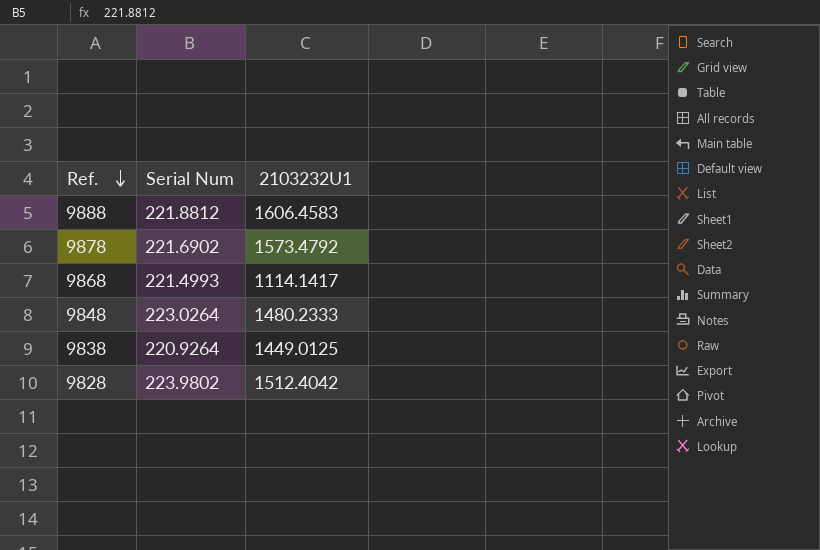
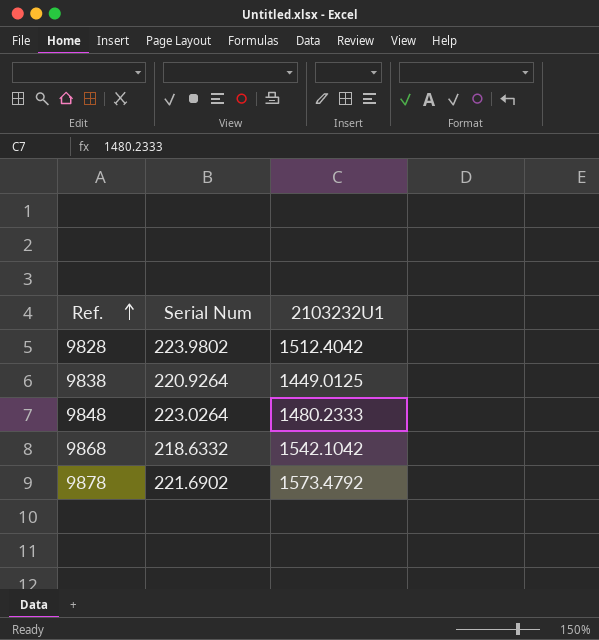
row order: Ref. descending -> Ref. ascending
row 9888: 221.8812 | 1606.4583 -> none
9868 | Serial Num: 221.4993 -> 218.6332
9868 | 2103232U1: 1114.1417 -> 1542.1042

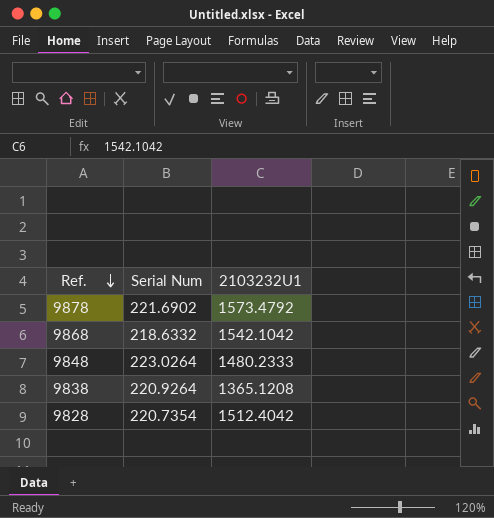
row order: Ref. ascending -> Ref. descending
9838 | 2103232U1: 1449.0125 -> 1365.1208
9828 | Serial Num: 223.9802 -> 220.7354

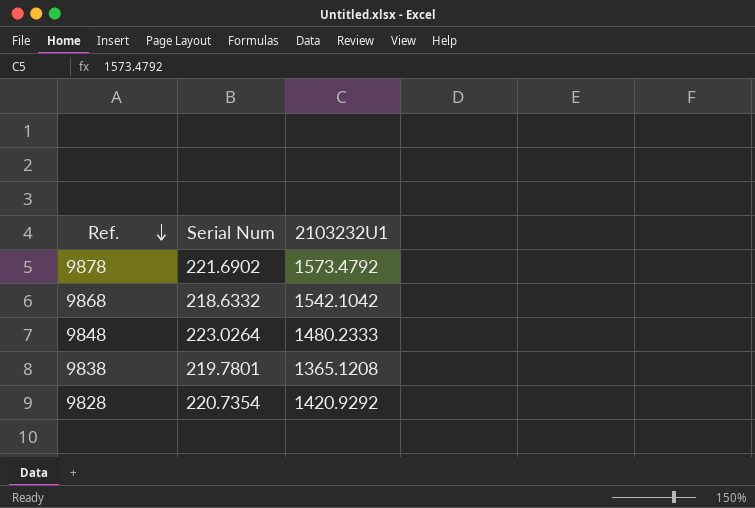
9838 | Serial Num: 220.9264 -> 219.7801
9828 | 2103232U1: 1512.4042 -> 1420.9292

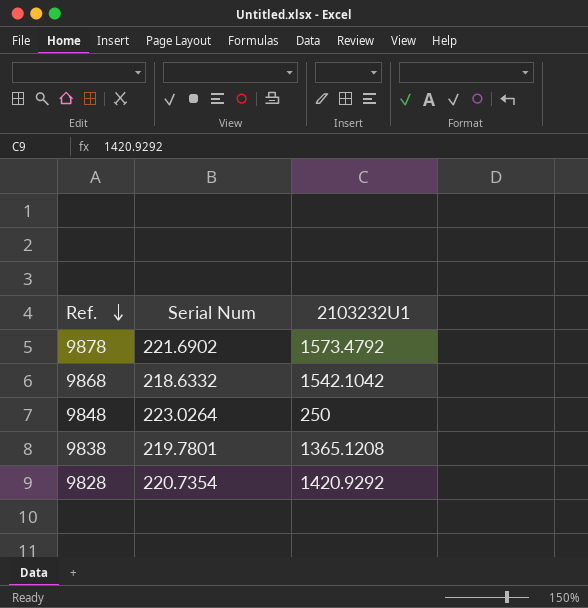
9848 | 2103232U1: 1480.2333 -> 250

